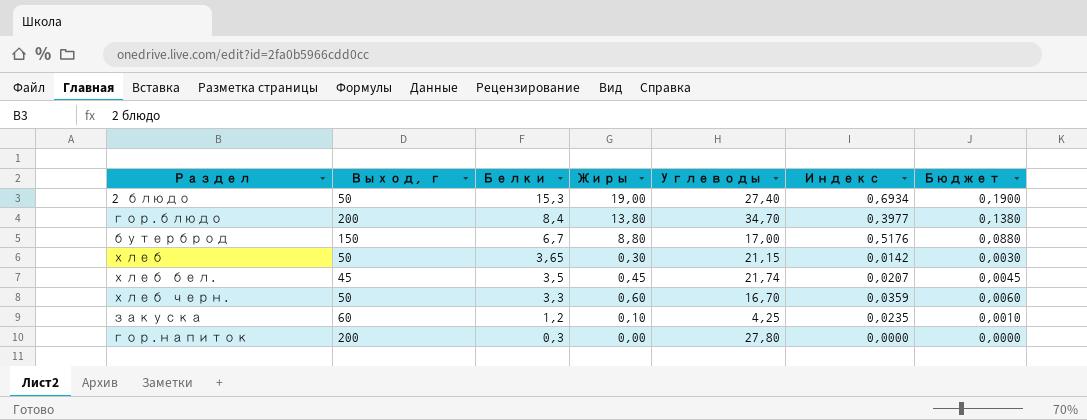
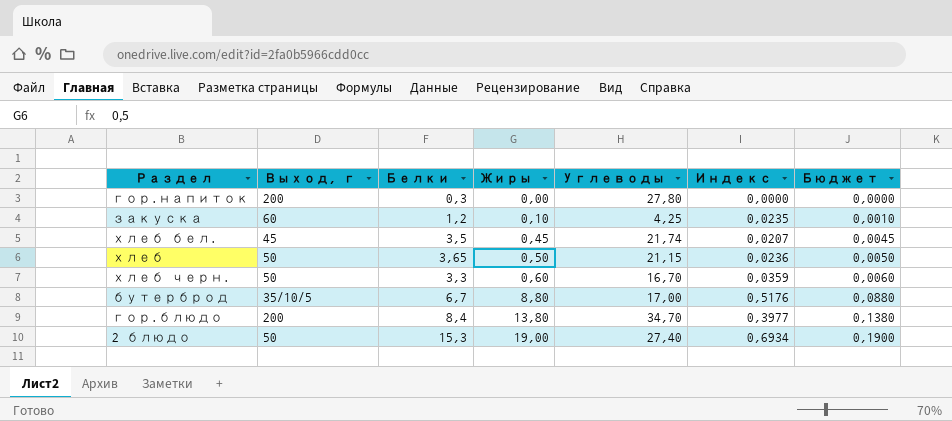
row order: Белки descending -> Жиры ascending
хлеб | Жиры: 0,30 -> 0,50
хлеб | Индекс: 0,0142 -> 0,0236
хлеб | Бюджет: 0,0030 -> 0,0050
бутерброд | Выход, г: 150 -> 35/10/5

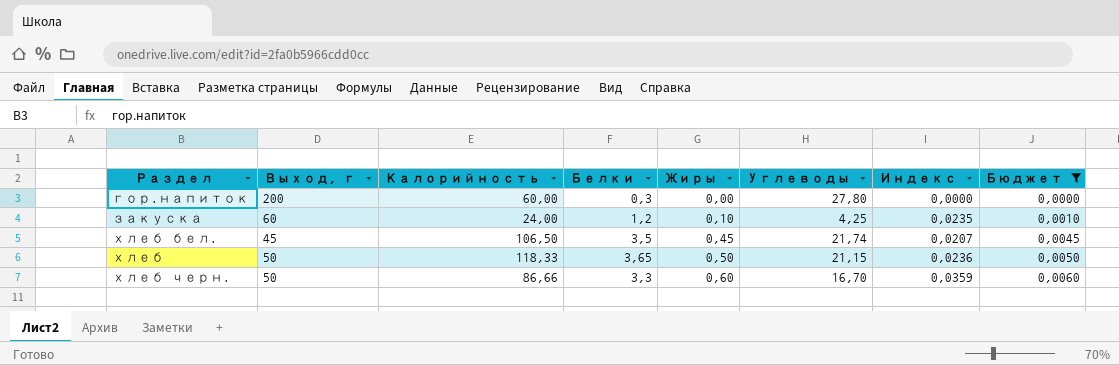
filter: none -> Бюджет <= 0,0060
column Калорийность | position: none -> 3

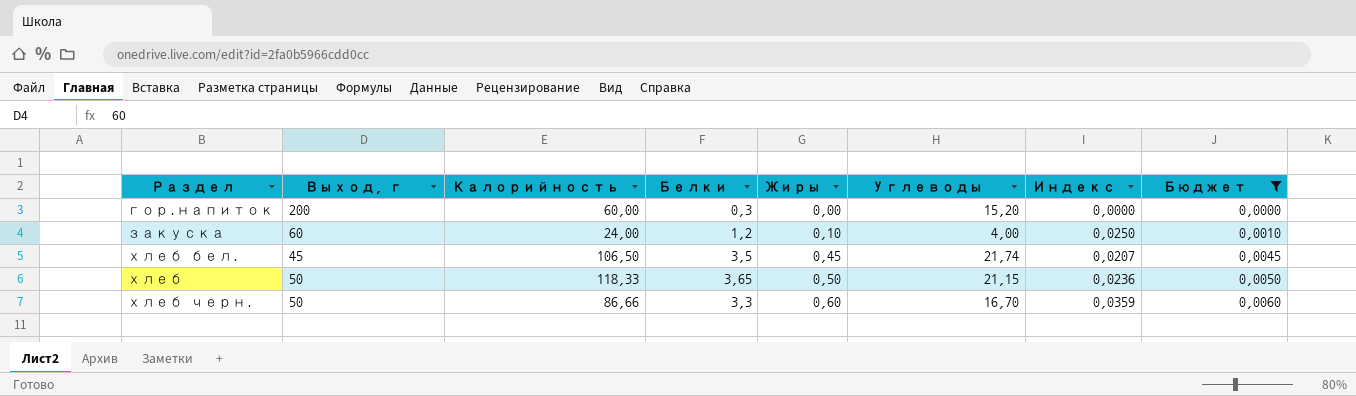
гор.напиток | Углеводы: 27,80 -> 15,20
закуска | Углеводы: 4,25 -> 4,00
закуска | Индекс: 0,0235 -> 0,0250

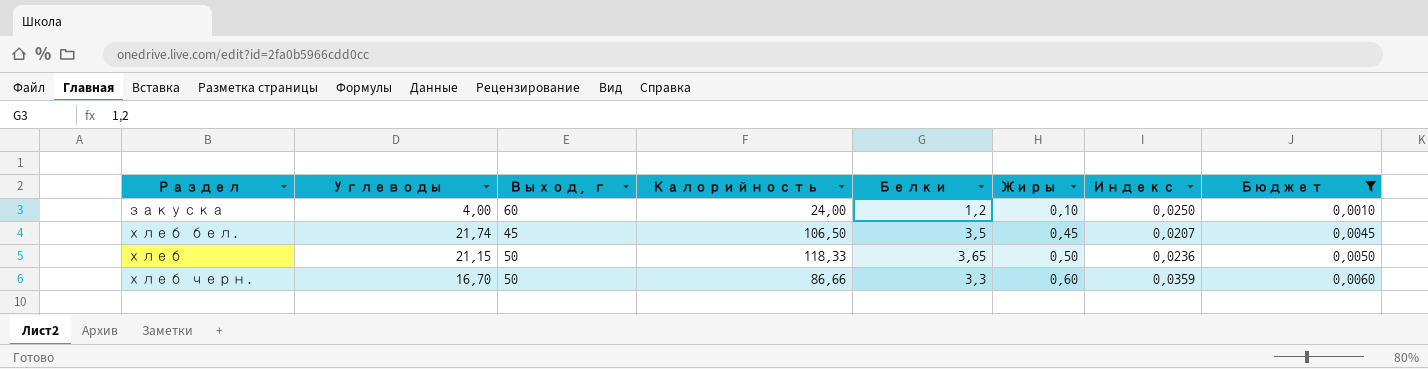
column Углеводы | position: 6 -> 2
row гор.напиток: 200 | 60,00 | 0,3 | 0,00 | 15,20 | 0,0000 | 0,0000 -> none

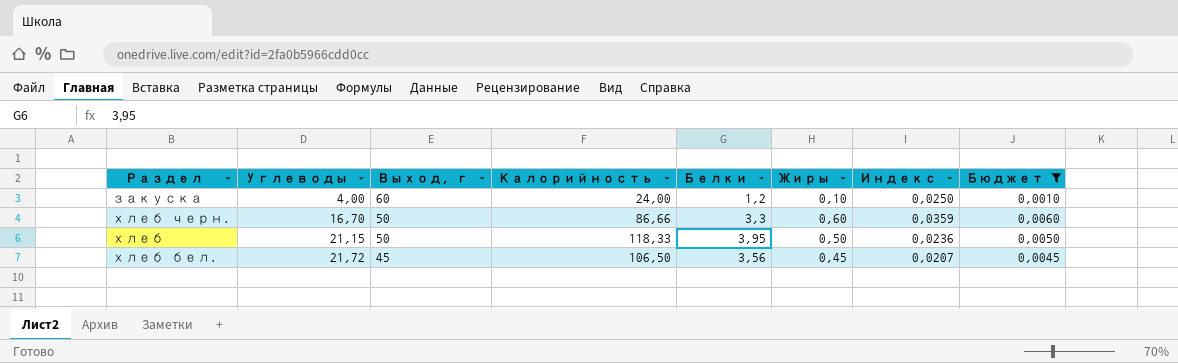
row order: Жиры ascending -> Углеводы ascending
хлеб | Белки: 3,65 -> 3,95
хлеб бел. | Углеводы: 21,74 -> 21,72
хлеб бел. | Белки: 3,5 -> 3,56

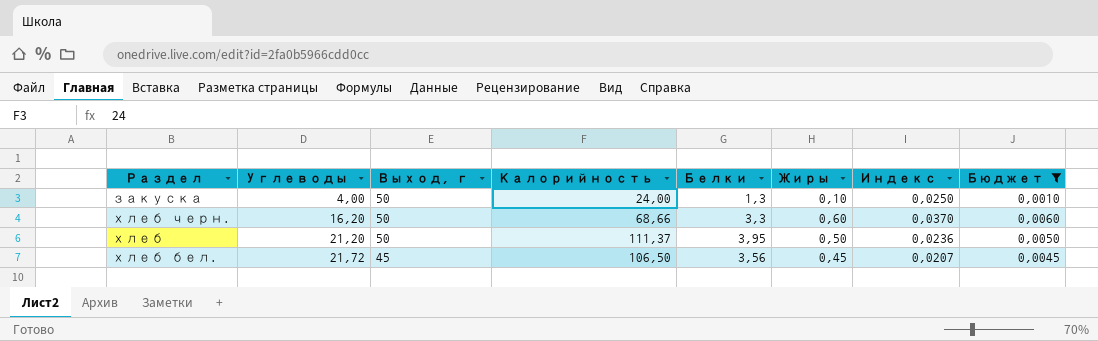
закуска | Выход, г: 60 -> 50
закуска | Белки: 1,2 -> 1,3
хлеб черн. | Углеводы: 16,70 -> 16,20
хлеб черн. | Калорийность: 86,66 -> 68,66
хлеб черн. | Индекс: 0,0359 -> 0,0370
хлеб | Углеводы: 21,15 -> 21,20
хлеб | Калорийность: 118,33 -> 111,37

